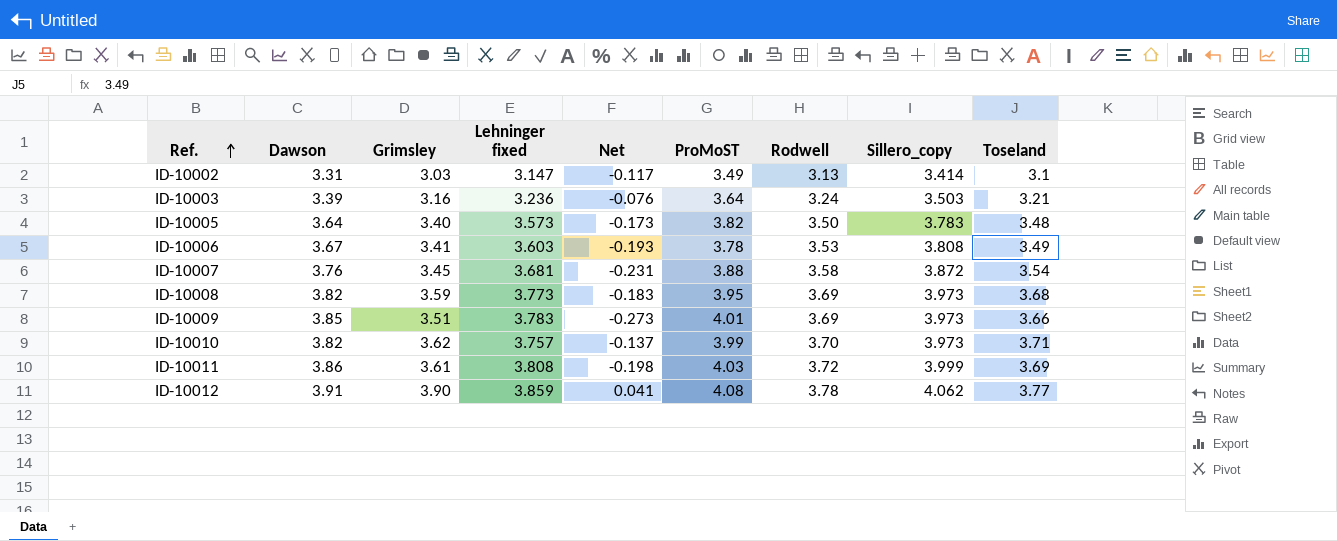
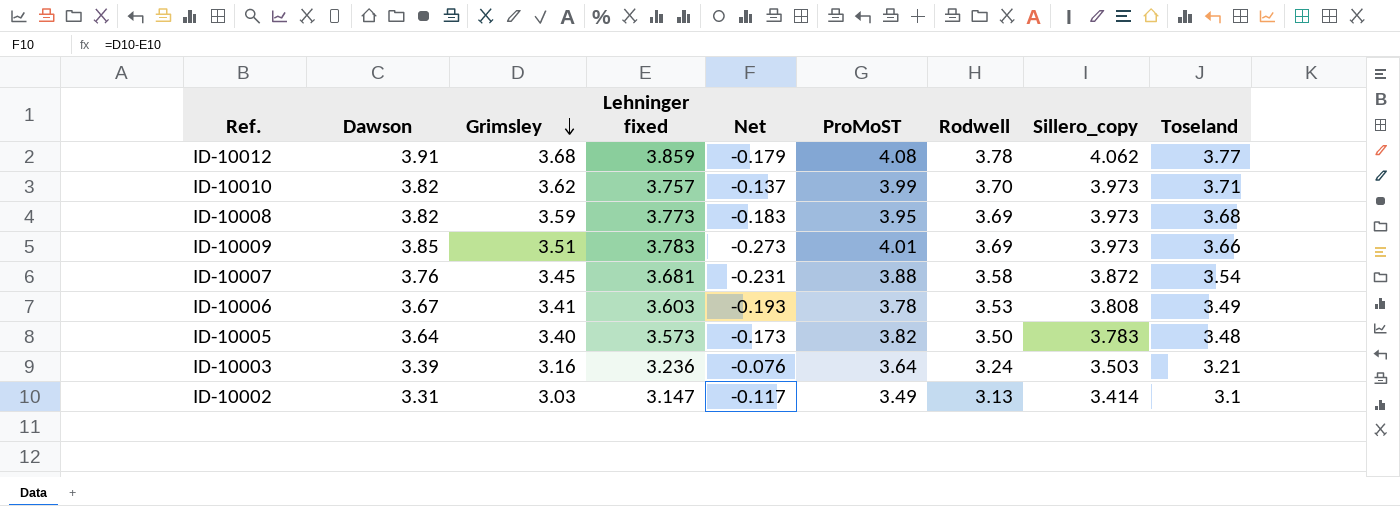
row order: Ref. ascending -> Grimsley descending
row ID-10011: 3.86 | 3.61 | 3.808 | -0.198 | 4.03 | 3.72 | 3.999 | 3.69 -> none
ID-10012 | Grimsley: 3.90 -> 3.68
ID-10012 | Net: 0.041 -> -0.179

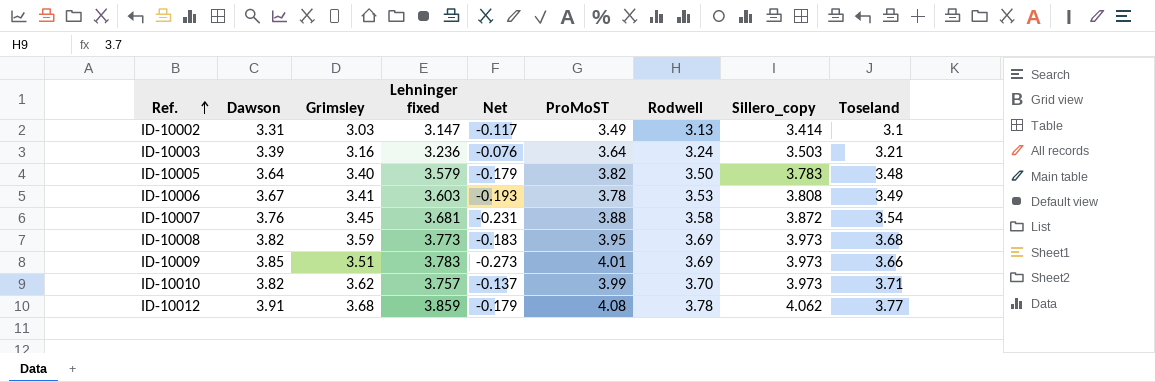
row order: Grimsley descending -> Ref. ascending
ID-10005 | Lehninger fixed: 3.573 -> 3.579
ID-10005 | Net: -0.173 -> -0.179

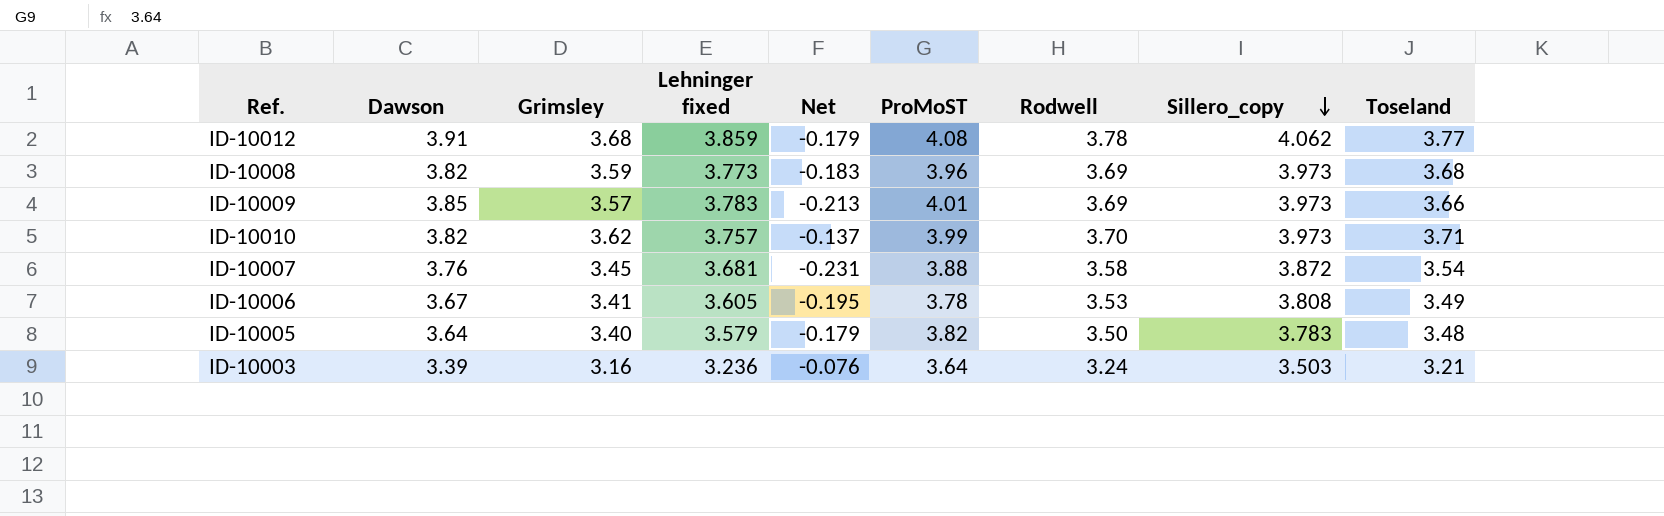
row order: Ref. ascending -> Sillero_copy descending
row ID-10002: 3.31 | 3.03 | 3.147 | -0.117 | 3.49 | 3.13 | 3.414 | 3.1 -> none
ID-10008 | ProMoST: 3.95 -> 3.96
ID-10009 | Grimsley: 3.51 -> 3.57
ID-10009 | Net: -0.273 -> -0.213
ID-10006 | Lehninger fixed: 3.603 -> 3.605
ID-10006 | Net: -0.193 -> -0.195

